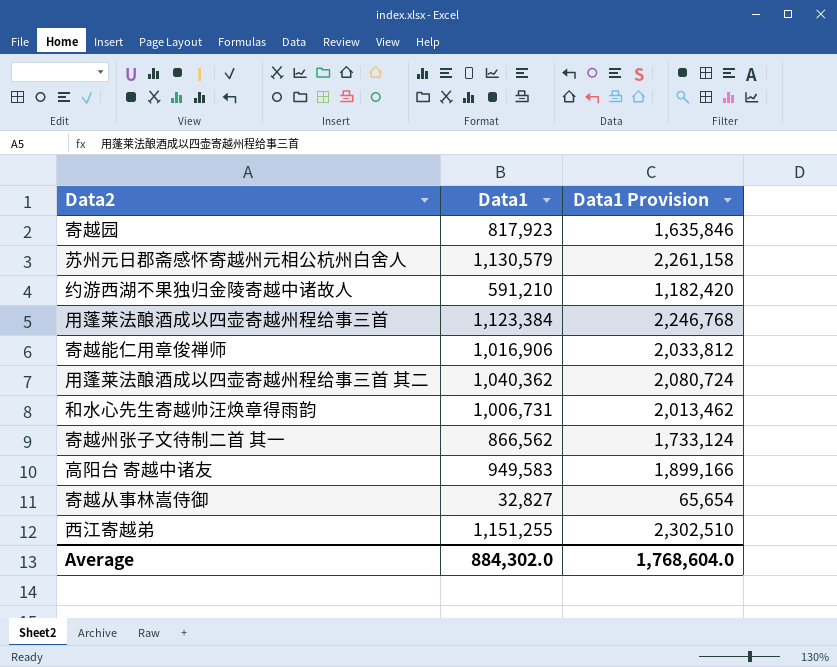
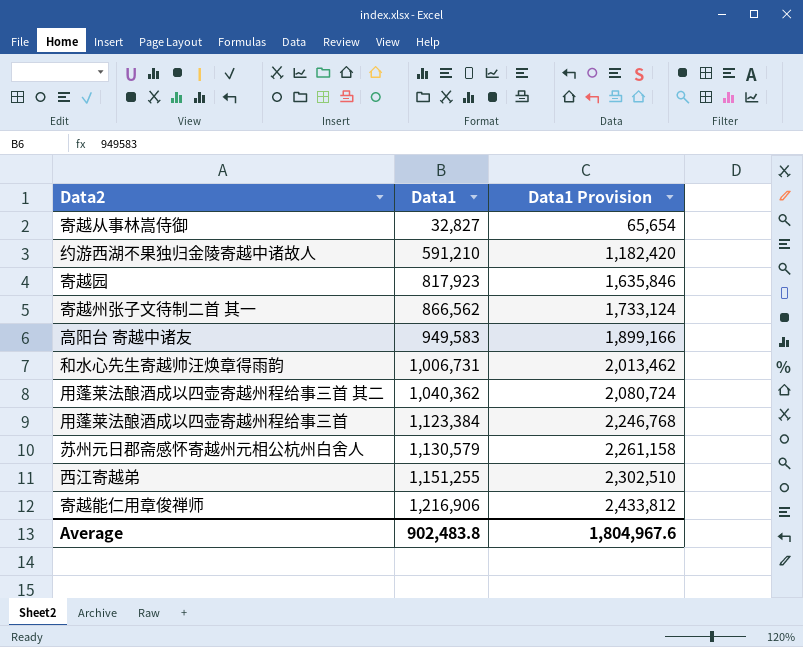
row order: none -> Data1 ascending
寄越能仁用章俊禅师 | Data1: 1,016,906 -> 1,216,906
寄越能仁用章俊禅师 | Data1 Provision: 2,033,812 -> 2,433,812
Average | Data1: 884,302.0 -> 902,483.8
Average | Data1 Provision: 1,768,604.0 -> 1,804,967.6

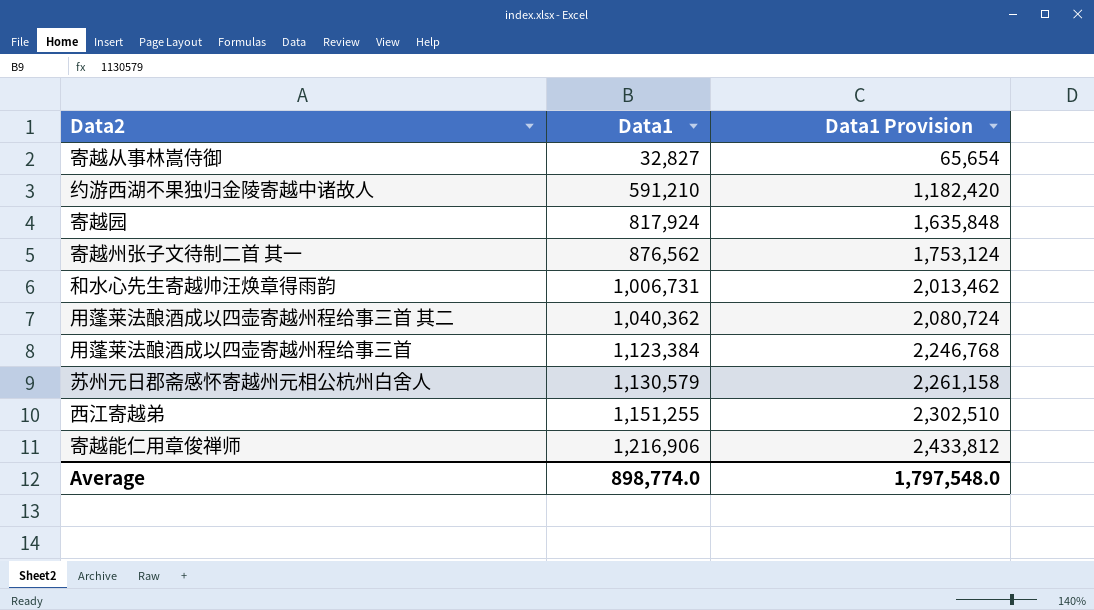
row 高阳台 寄越中诸友: 949,583 | 1,899,166 -> none
寄越园 | Data1: 817,923 -> 817,924
寄越园 | Data1 Provision: 1,635,846 -> 1,635,848
寄越州张子文待制二首 其一 | Data1: 866,562 -> 876,562
寄越州张子文待制二首 其一 | Data1 Provision: 1,733,124 -> 1,753,124
Average | Data1: 902,483.8 -> 898,774.0
Average | Data1 Provision: 1,804,967.6 -> 1,797,548.0

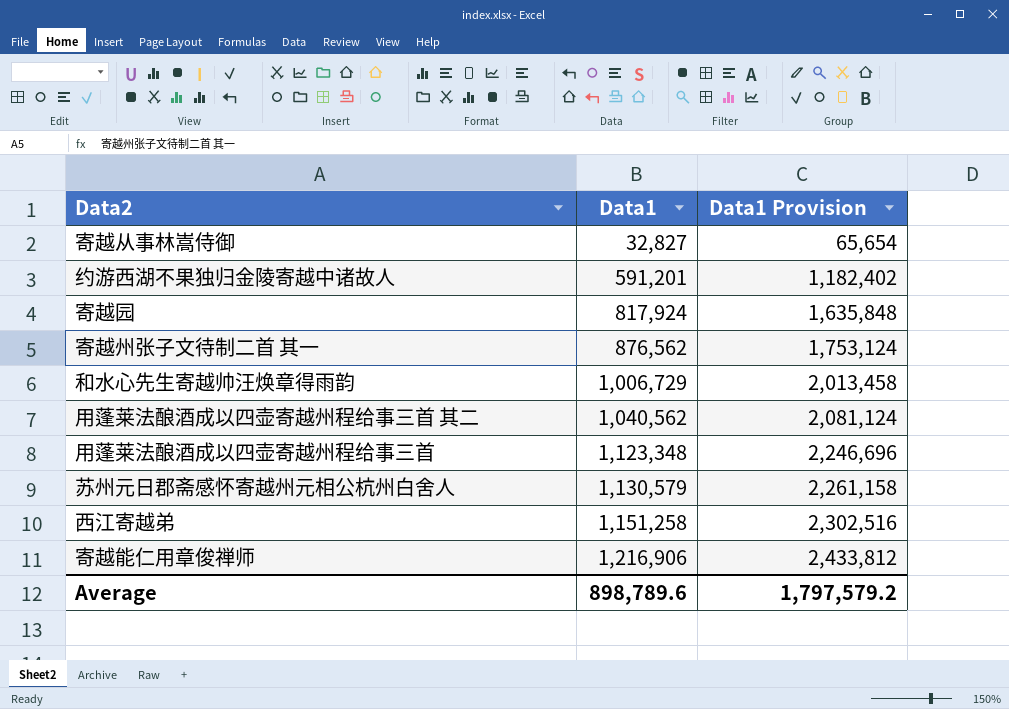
约游西湖不果独归金陵寄越中诸故人 | Data1: 591,210 -> 591,201
约游西湖不果独归金陵寄越中诸故人 | Data1 Provision: 1,182,420 -> 1,182,402
和水心先生寄越帅汪焕章得雨韵 | Data1: 1,006,731 -> 1,006,729
和水心先生寄越帅汪焕章得雨韵 | Data1 Provision: 2,013,462 -> 2,013,458
用蓬莱法酿酒成以四壶寄越州程给事三首 其二 | Data1: 1,040,362 -> 1,040,562
用蓬莱法酿酒成以四壶寄越州程给事三首 其二 | Data1 Provision: 2,080,724 -> 2,081,124
用蓬莱法酿酒成以四壶寄越州程给事三首 | Data1: 1,123,384 -> 1,123,348
用蓬莱法酿酒成以四壶寄越州程给事三首 | Data1 Provision: 2,246,768 -> 2,246,696
西江寄越弟 | Data1: 1,151,255 -> 1,151,258
西江寄越弟 | Data1 Provision: 2,302,510 -> 2,302,516
Average | Data1: 898,774.0 -> 898,789.6
Average | Data1 Provision: 1,797,548.0 -> 1,797,579.2

